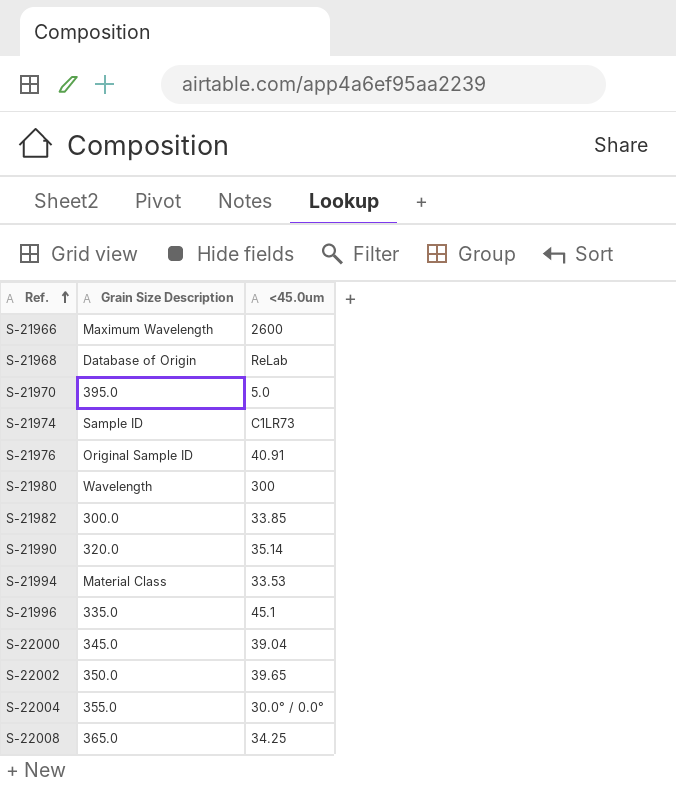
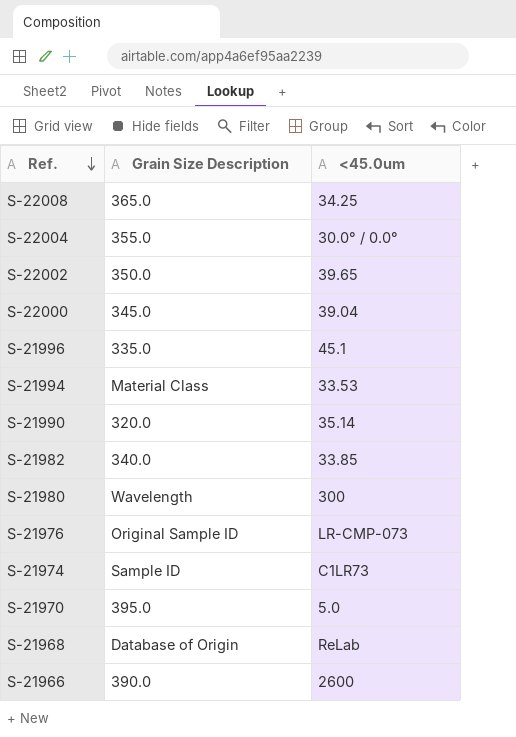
row order: Ref. ascending -> Ref. descending
S-21982 | Grain Size Description: 300.0 -> 340.0
S-21976 | <45.0um: 40.91 -> LR-CMP-073
S-21966 | Grain Size Description: Maximum Wavelength -> 390.0

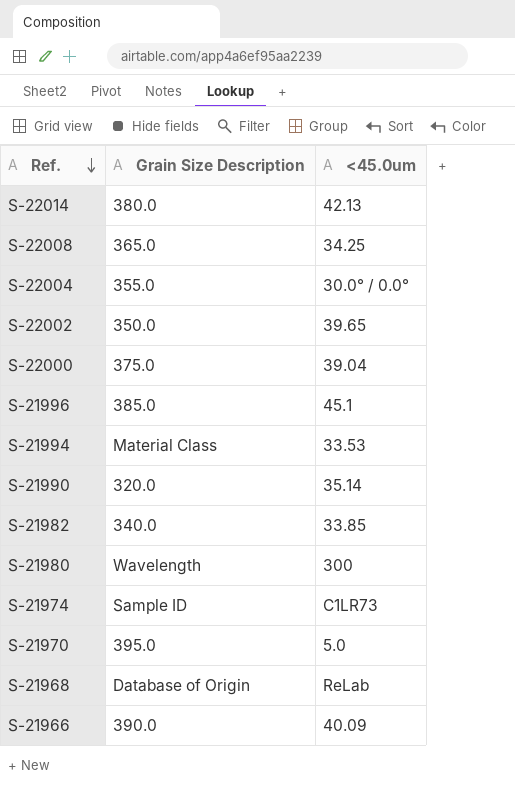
row S-21976: Original Sample ID | LR-CMP-073 -> none
row S-22014: none -> 380.0 | 42.13
S-22000 | Grain Size Description: 345.0 -> 375.0
S-21996 | Grain Size Description: 335.0 -> 385.0
S-21966 | <45.0um: 2600 -> 40.09

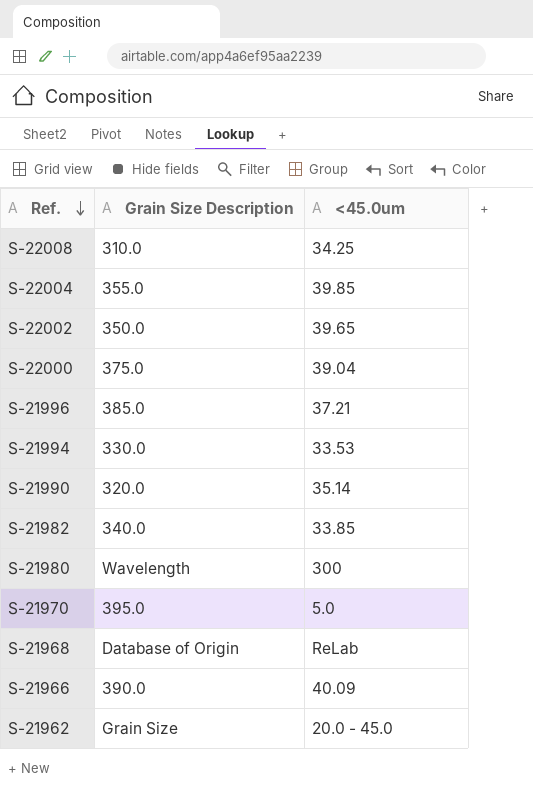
row S-22014: 380.0 | 42.13 -> none
row S-21974: Sample ID | C1LR73 -> none
S-22008 | Grain Size Description: 365.0 -> 310.0
S-22004 | <45.0um: 30.0° / 0.0° -> 39.85
S-21996 | <45.0um: 45.1 -> 37.21
S-21994 | Grain Size Description: Material Class -> 330.0
row S-21962: none -> Grain Size | 20.0 - 45.0

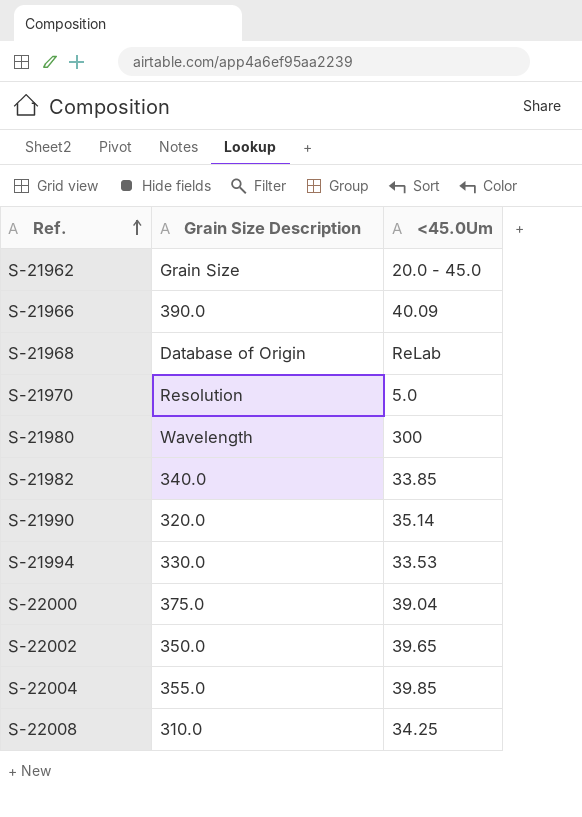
row order: Ref. descending -> Ref. ascending
column name: <45.0um -> <45.0Um
row S-21996: 385.0 | 37.21 -> none
S-21970 | Grain Size Description: 395.0 -> Resolution

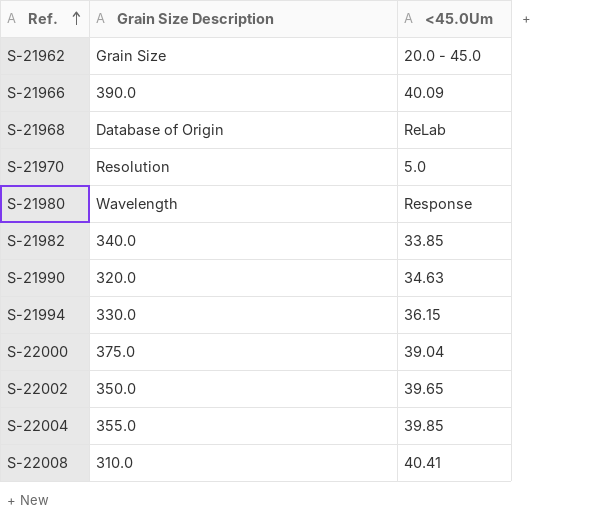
S-21980 | <45.0Um: 300 -> Response
S-21990 | <45.0Um: 35.14 -> 34.63
S-21994 | <45.0Um: 33.53 -> 36.15
S-22008 | <45.0Um: 34.25 -> 40.41

